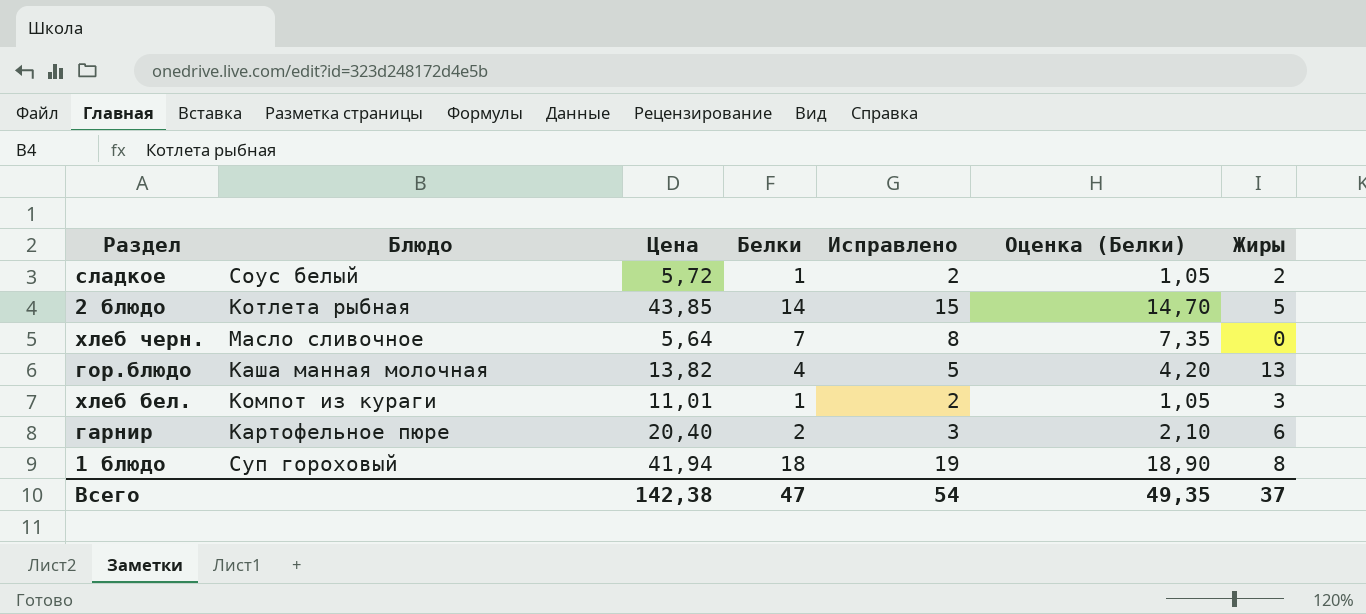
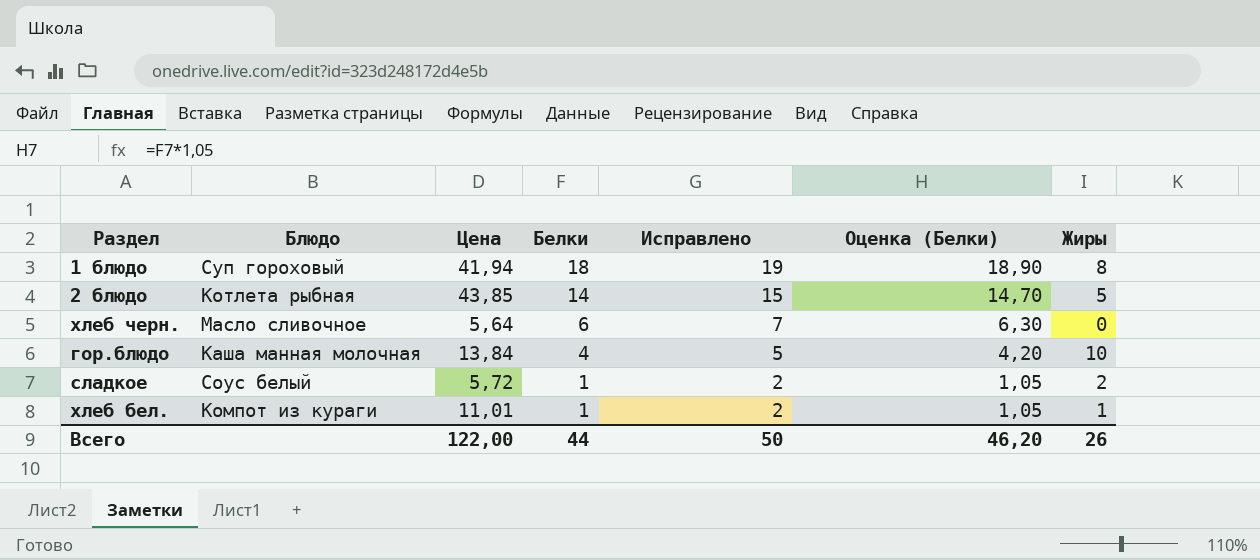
row order: none -> Белки descending
row гарнир: Картофельное пюре | 20,40 | 2 | 3 | 2,10 | 6 -> none
хлеб черн. | Белки: 7 -> 6
хлеб черн. | Исправлено: 8 -> 7
хлеб черн. | Оценка (Белки): 7,35 -> 6,30
гор.блюдо | Цена: 13,82 -> 13,84
гор.блюдо | Жиры: 13 -> 10
хлеб бел. | Жиры: 3 -> 1
Всего | Цена: 142,38 -> 122,00
Всего | Белки: 47 -> 44
Всего | Исправлено: 54 -> 50
Всего | Оценка (Белки): 49,35 -> 46,20
Всего | Жиры: 37 -> 26

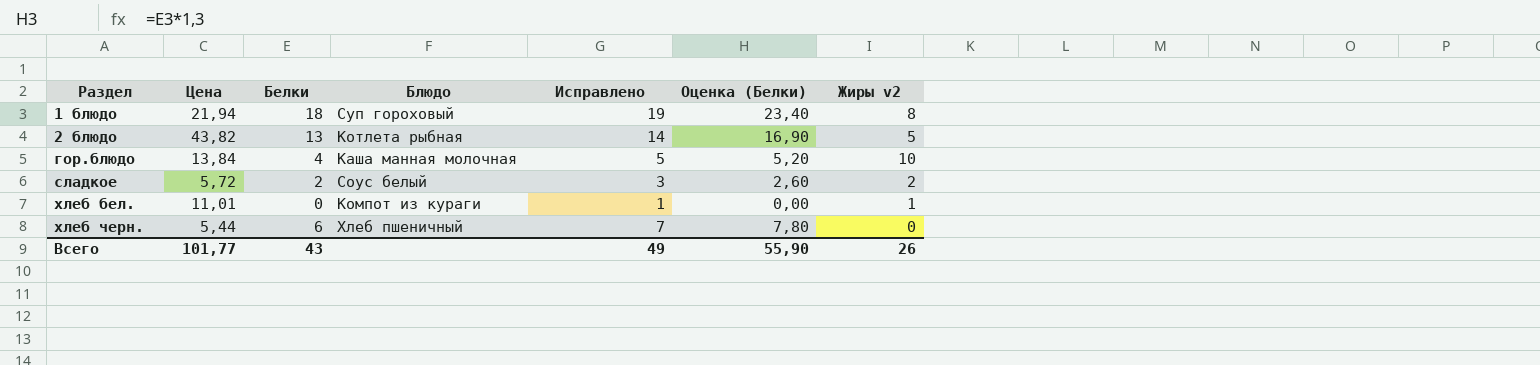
row order: Белки descending -> Раздел ascending
column Блюдо | position: 2 -> 4
column Оценка (Белки) | formula: [Белки] * 1,05 -> [Белки] * 1,3
column name: Жиры -> Жиры v2
1 блюдо | Цена: 41,94 -> 21,94
2 блюдо | Цена: 43,85 -> 43,82
2 блюдо | Белки: 14 -> 13
2 блюдо | Исправлено: 15 -> 14
сладкое | Белки: 1 -> 2
сладкое | Исправлено: 2 -> 3
хлеб бел. | Белки: 1 -> 0
хлеб бел. | Исправлено: 2 -> 1
хлеб черн. | Цена: 5,64 -> 5,44
хлеб черн. | Блюдо: Масло сливочное -> Хлеб пшеничный
Всего | Цена: 122,00 -> 101,77
Всего | Белки: 44 -> 43
Всего | Исправлено: 50 -> 49
Всего | Оценка (Белки): 46,20 -> 55,90

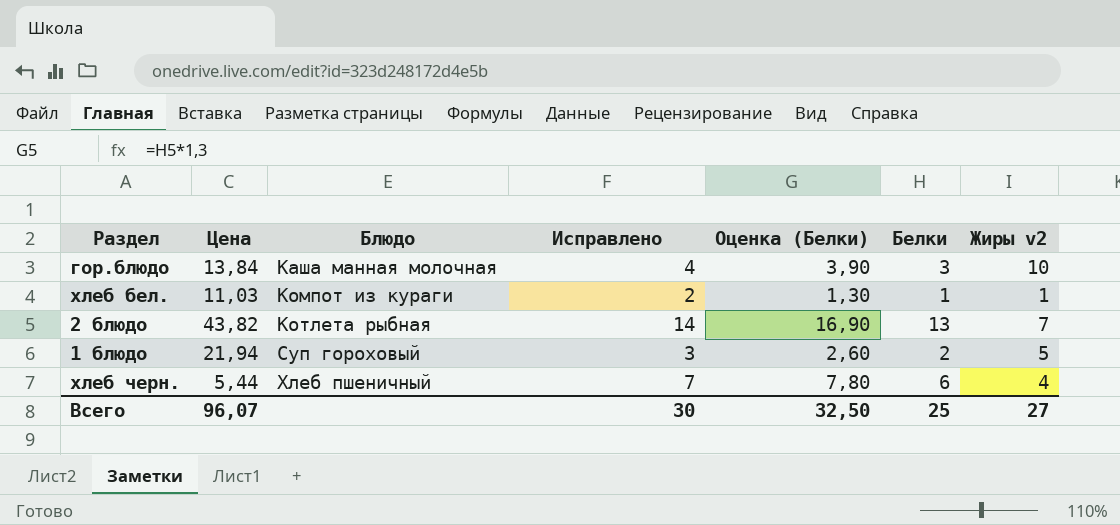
row order: Раздел ascending -> Блюдо ascending
column Белки | position: 3 -> 6
row сладкое: 5,72 | 2 | Соус белый | 3 | 2,60 | 2 -> none
гор.блюдо | Исправлено: 5 -> 4
гор.блюдо | Оценка (Белки): 5,20 -> 3,90
гор.блюдо | Белки: 4 -> 3
хлеб бел. | Цена: 11,01 -> 11,03
хлеб бел. | Исправлено: 1 -> 2
хлеб бел. | Оценка (Белки): 0,00 -> 1,30
хлеб бел. | Белки: 0 -> 1
2 блюдо | Жиры v2: 5 -> 7
1 блюдо | Исправлено: 19 -> 3
1 блюдо | Оценка (Белки): 23,40 -> 2,60
1 блюдо | Белки: 18 -> 2
1 блюдо | Жиры v2: 8 -> 5
хлеб черн. | Жиры v2: 0 -> 4
Всего | Цена: 101,77 -> 96,07
Всего | Исправлено: 49 -> 30
Всего | Оценка (Белки): 55,90 -> 32,50
Всего | Белки: 43 -> 25
Всего | Жиры v2: 26 -> 27

